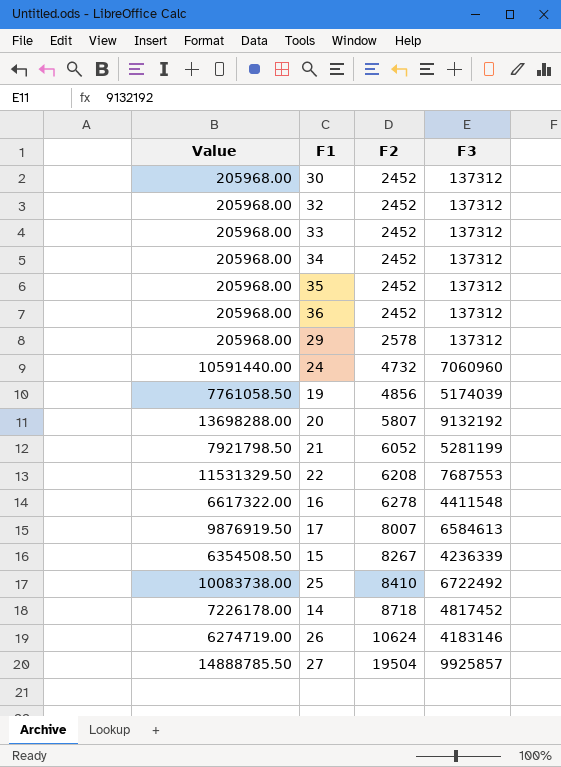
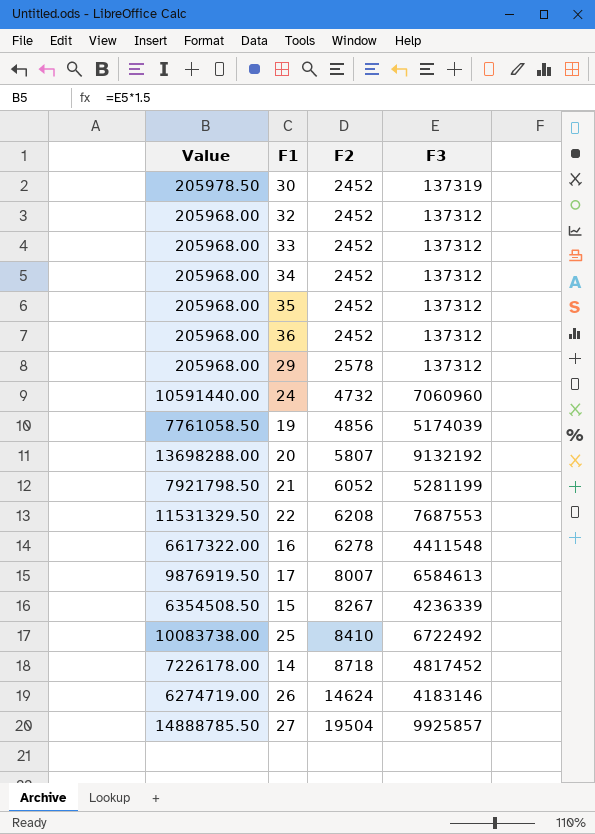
30 | Value: 205968.00 -> 205978.50
30 | F3: 137312 -> 137319
26 | F2: 10624 -> 14624

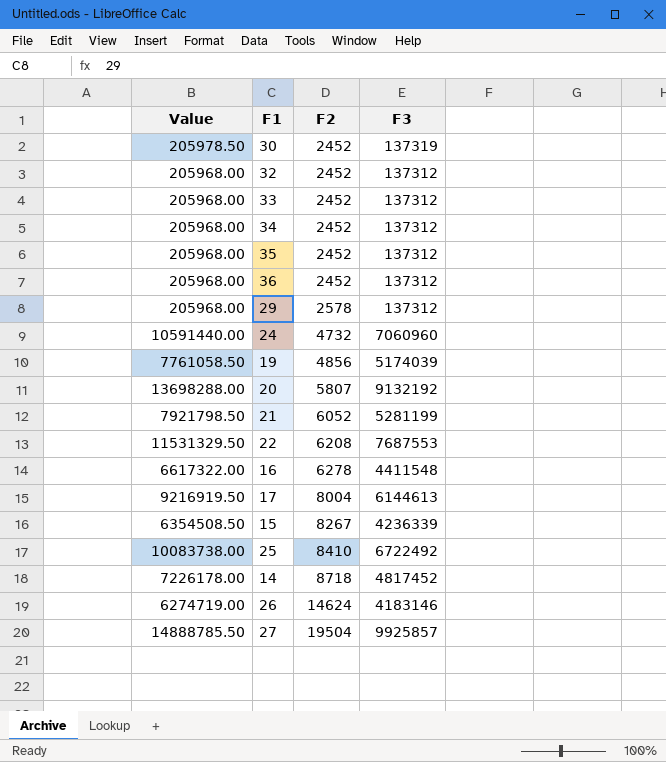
17 | Value: 9876919.50 -> 9216919.50
17 | F2: 8007 -> 8004
17 | F3: 6584613 -> 6144613

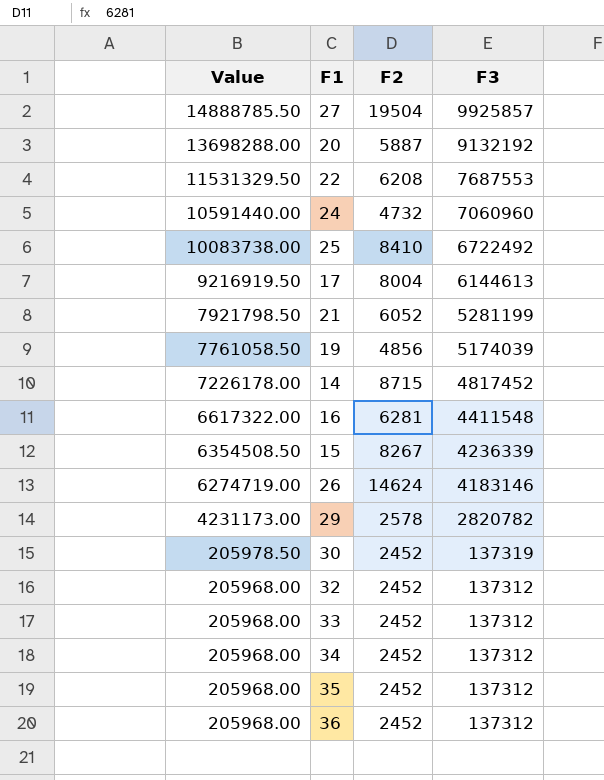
row order: F2 ascending -> Value descending
20 | F2: 5807 -> 5887
14 | F2: 8718 -> 8715
16 | F2: 6278 -> 6281
29 | Value: 205968.00 -> 4231173.00
29 | F3: 137312 -> 2820782

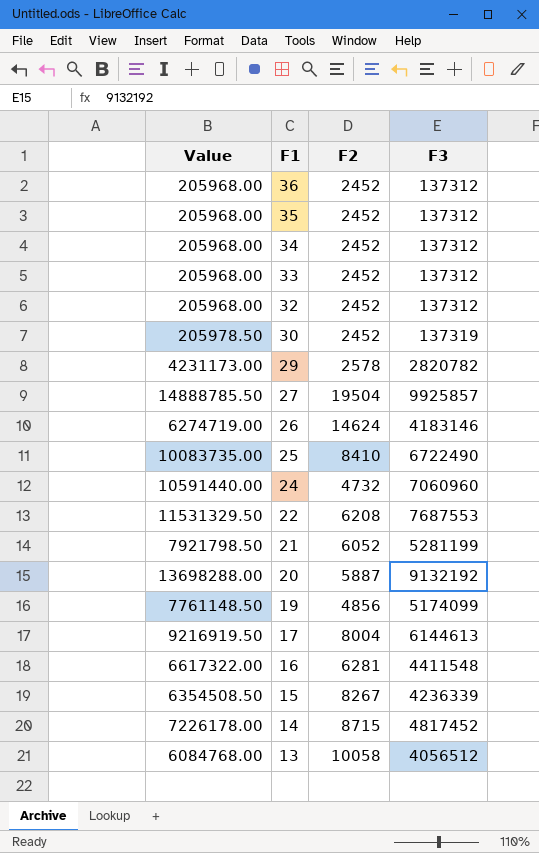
row order: Value descending -> F1 descending
25 | Value: 10083738.00 -> 10083735.00
25 | F3: 6722492 -> 6722490
19 | Value: 7761058.50 -> 7761148.50
19 | F3: 5174039 -> 5174099
row 13: none -> 6084768.00 | 10058 | 4056512

